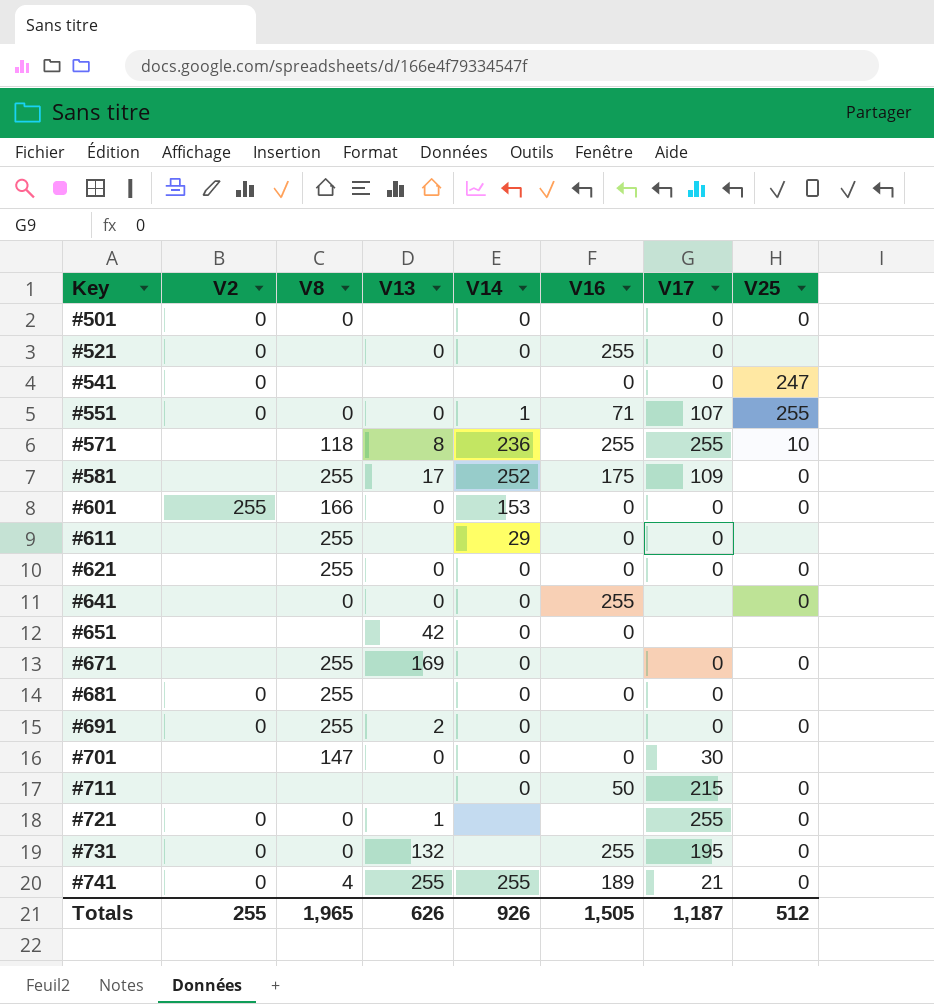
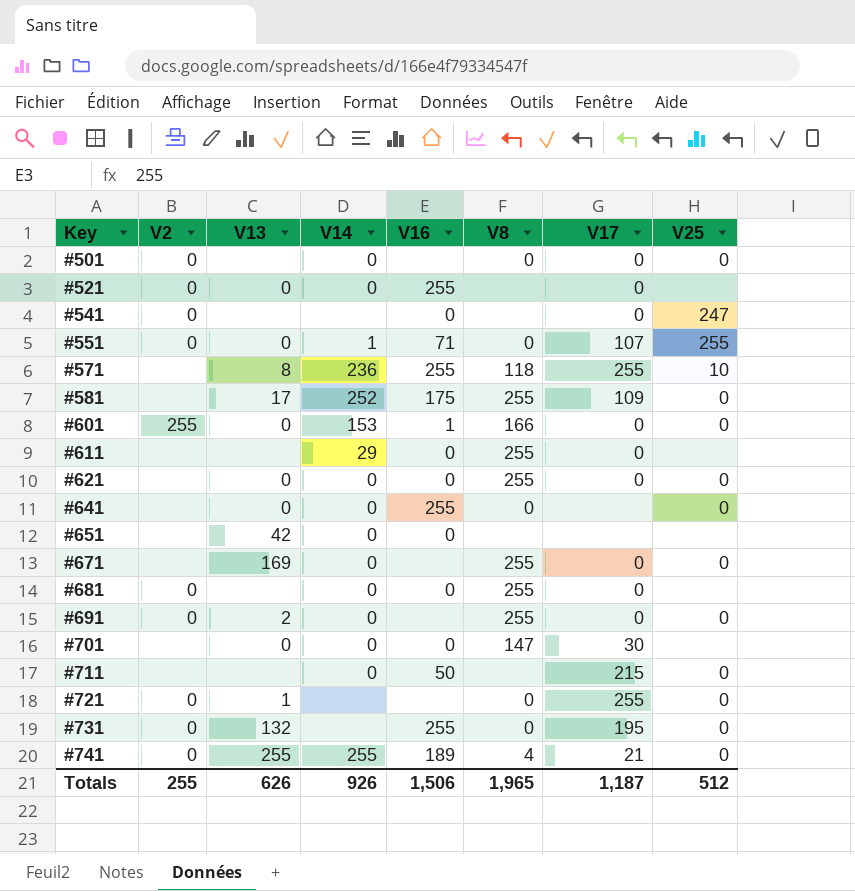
column V8 | position: 3 -> 6
#601 | V16: 0 -> 1
Totals | V16: 1,505 -> 1,506

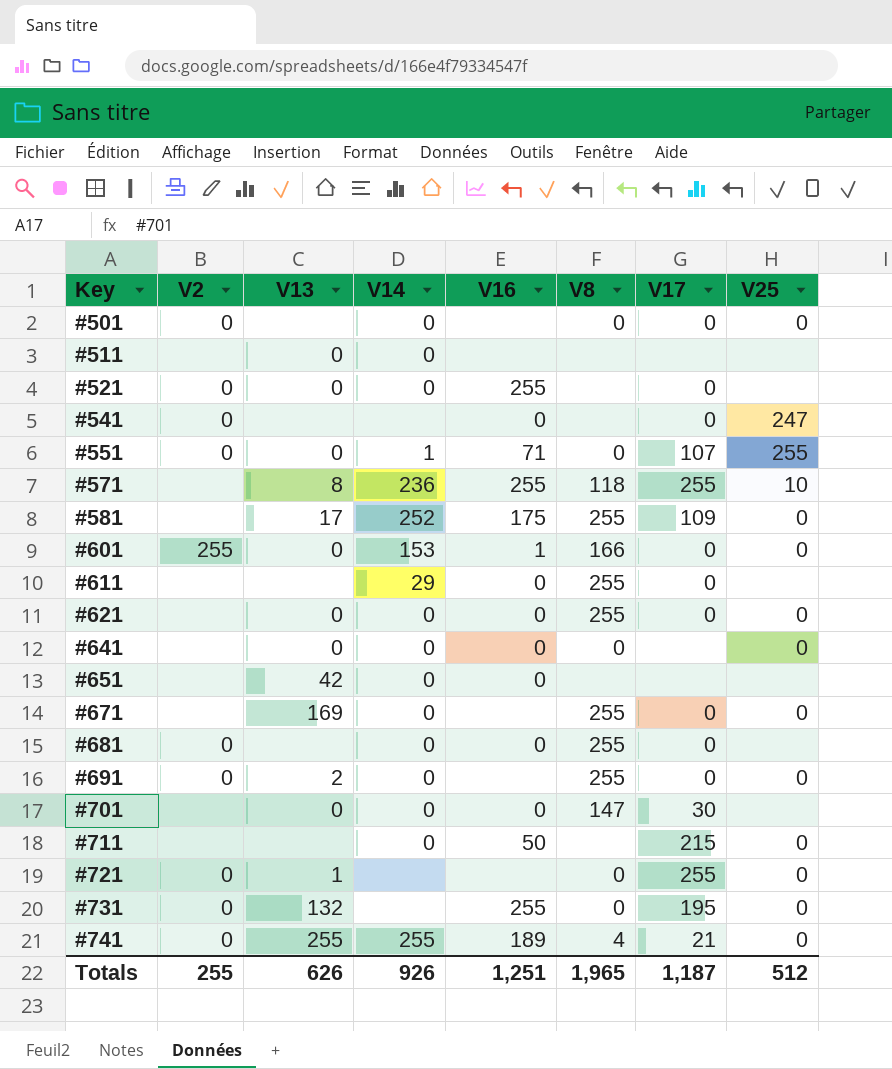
row #511: none -> none | 0 | 0 | none | none | none | none
#641 | V16: 255 -> 0
Totals | V16: 1,506 -> 1,251

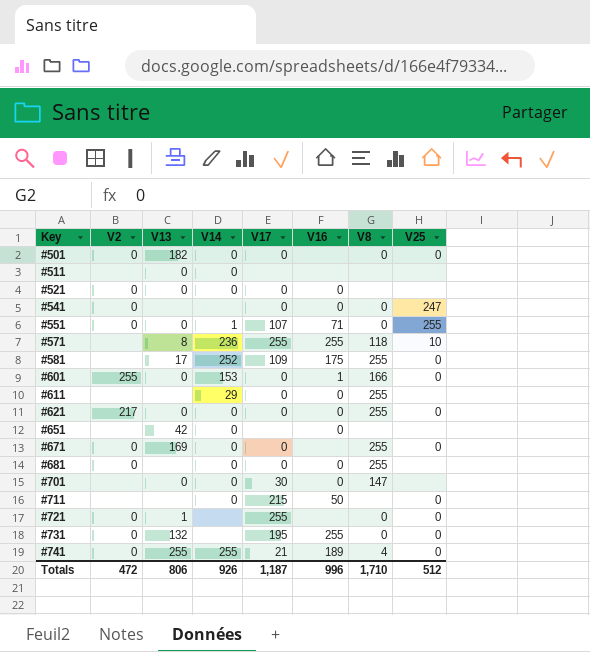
column V17 | position: 7 -> 5
row #641: none | 0 | 0 | 0 | 0 | none | 0 -> none
row #691: 0 | 2 | 0 | none | 255 | 0 | 0 -> none
#501 | V13: none -> 182
#521 | V16: 255 -> 0
#541 | V8: none -> 0
#621 | V2: none -> 217
#671 | V2: none -> 0
Totals | V2: 255 -> 472
Totals | V13: 626 -> 806
Totals | V16: 1,251 -> 996
Totals | V8: 1,965 -> 1,710

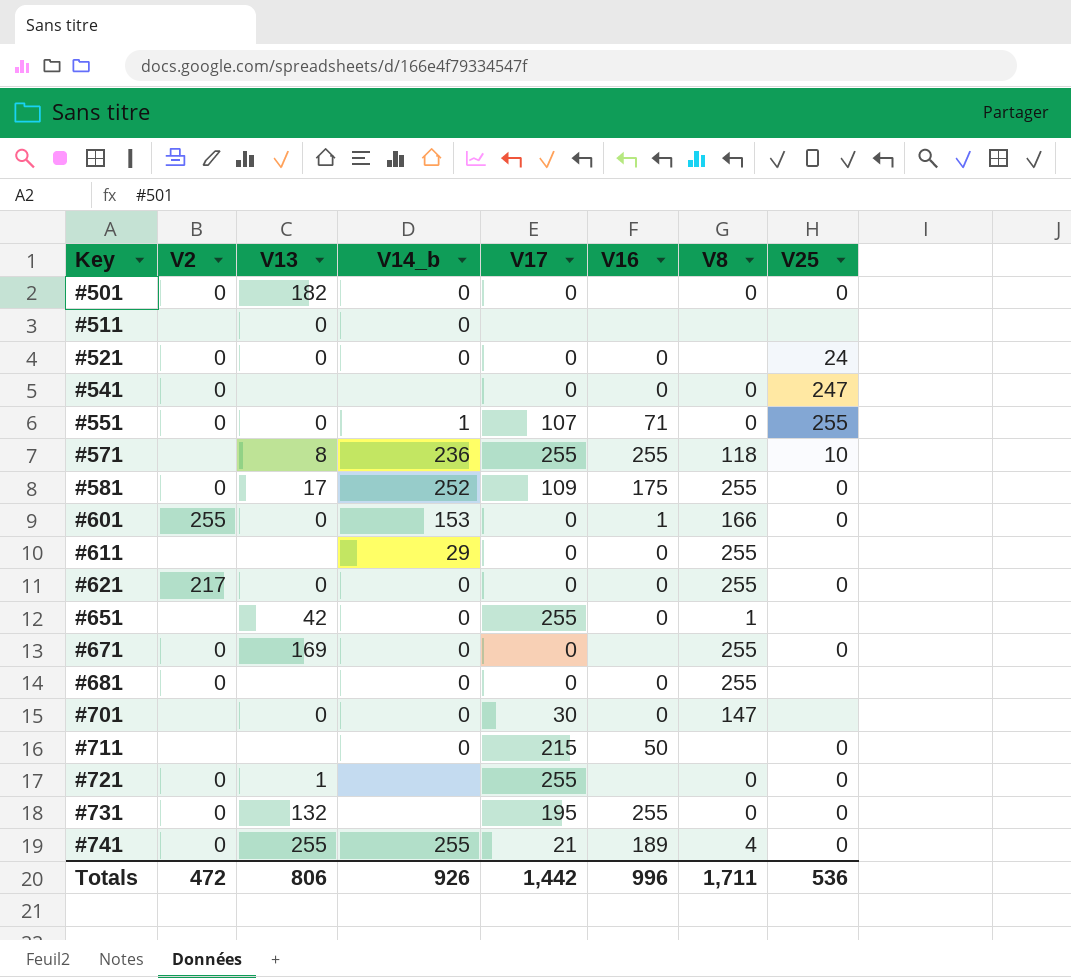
column name: V14 -> V14_b
#521 | V25: none -> 24
#581 | V2: none -> 0
#651 | V17: none -> 255
#651 | V8: none -> 1
Totals | V17: 1,187 -> 1,442
Totals | V8: 1,710 -> 1,711
Totals | V25: 512 -> 536

